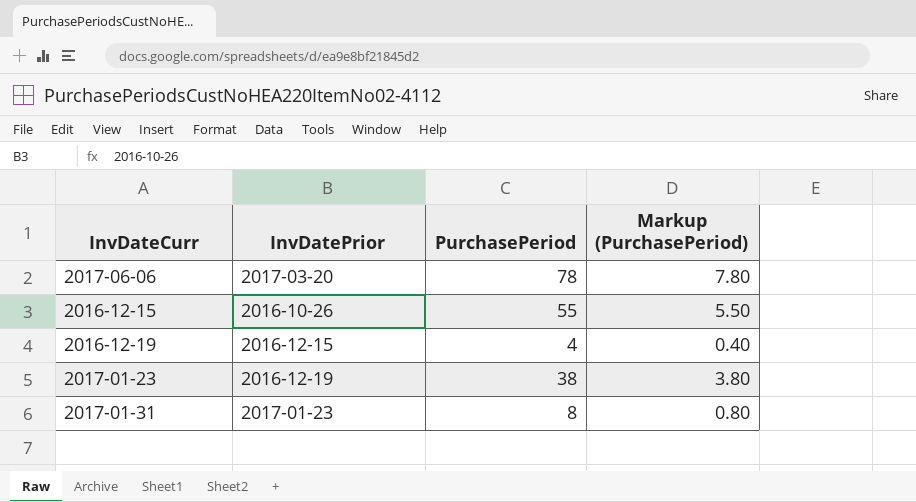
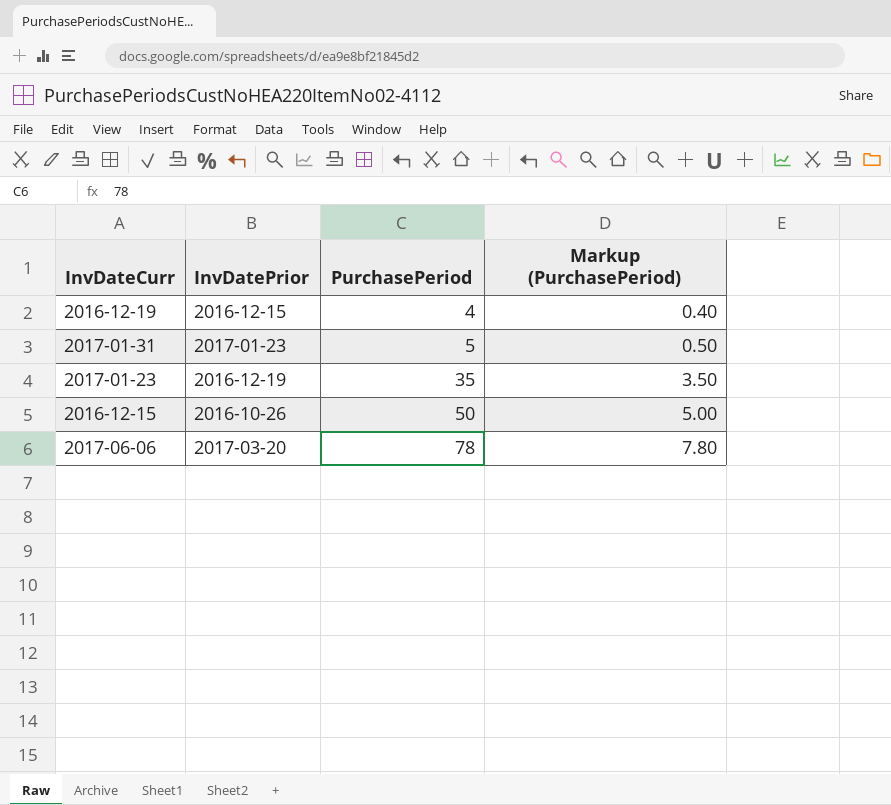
row order: none -> PurchasePeriod ascending
2017-01-31 | PurchasePeriod: 8 -> 5
2017-01-31 | Markup (PurchasePeriod): 0.80 -> 0.50
2017-01-23 | PurchasePeriod: 38 -> 35
2017-01-23 | Markup (PurchasePeriod): 3.80 -> 3.50
2016-12-15 | PurchasePeriod: 55 -> 50
2016-12-15 | Markup (PurchasePeriod): 5.50 -> 5.00

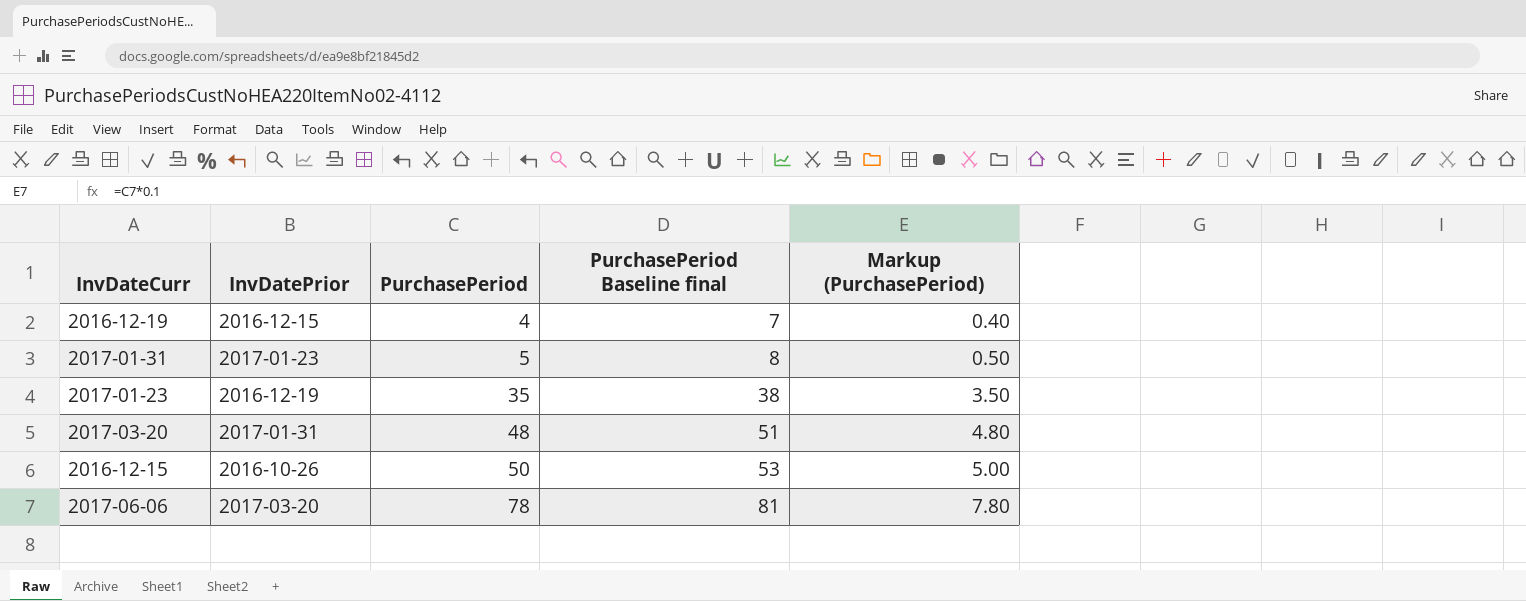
column PurchasePeriod Baseline final | formula: none -> [PurchasePeriod] + 3
row 2017-03-20: none -> 2017-01-31 | 48 | 51 | 4.80

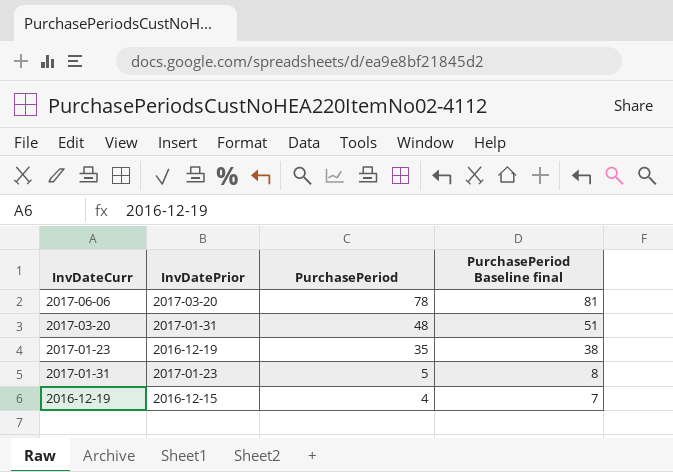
row order: PurchasePeriod ascending -> PurchasePeriod descending
column Markup (PurchasePeriod) | formula: [PurchasePeriod] * 0.1 -> none
row 2016-12-15: 2016-10-26 | 50 | 53 | 5.00 -> none

